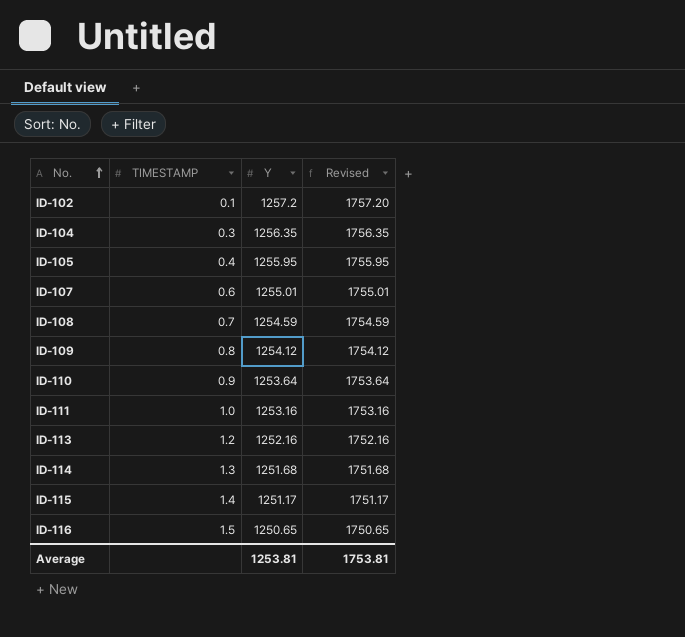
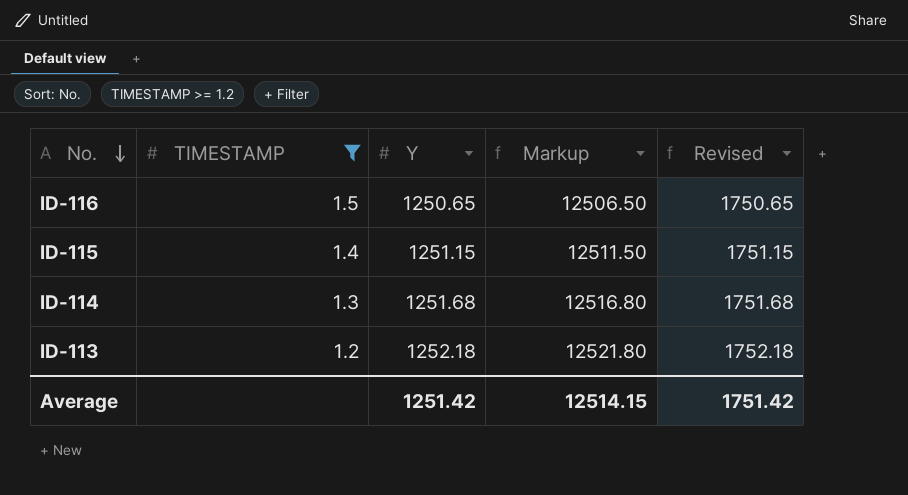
filter: none -> TIMESTAMP >= 1.2
row order: No. ascending -> No. descending
column Markup | formula: none -> [Y] * 10
ID-115 | Y: 1251.17 -> 1251.15
ID-115 | Revised: 1751.17 -> 1751.15
ID-113 | Y: 1252.16 -> 1252.18
ID-113 | Revised: 1752.16 -> 1752.18
Average | Y: 1253.81 -> 1251.42
Average | Revised: 1753.81 -> 1751.42

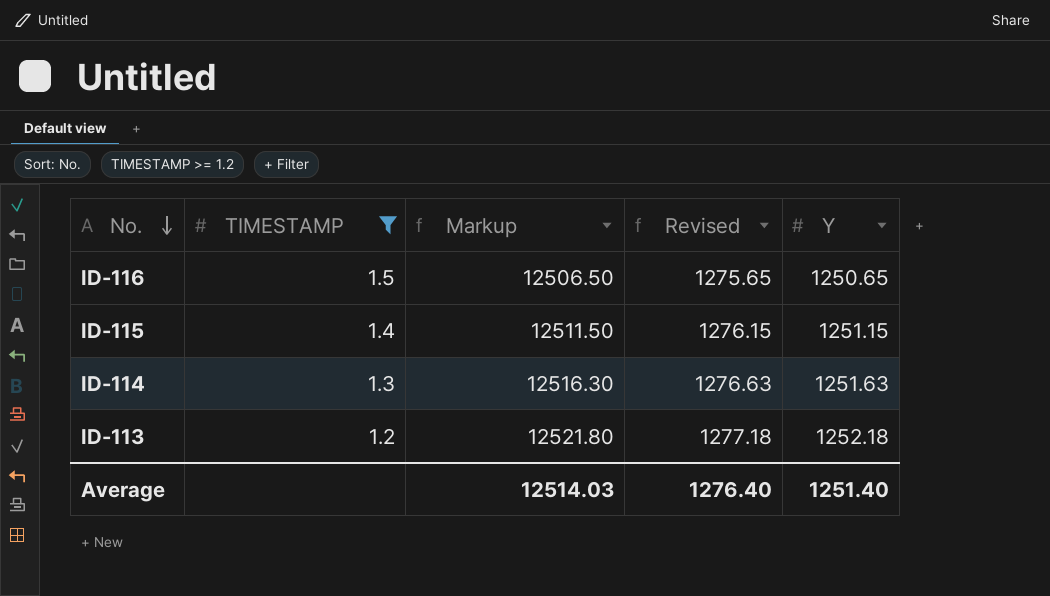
column Revised | formula: [Y] + 500 -> [Y] + 25
column Y | position: 3 -> 5
ID-114 | Markup: 12516.80 -> 12516.30
ID-114 | Y: 1251.68 -> 1251.63
Average | Markup: 12514.15 -> 12514.03
Average | Revised: 1751.42 -> 1276.40
Average | Y: 1251.42 -> 1251.40

